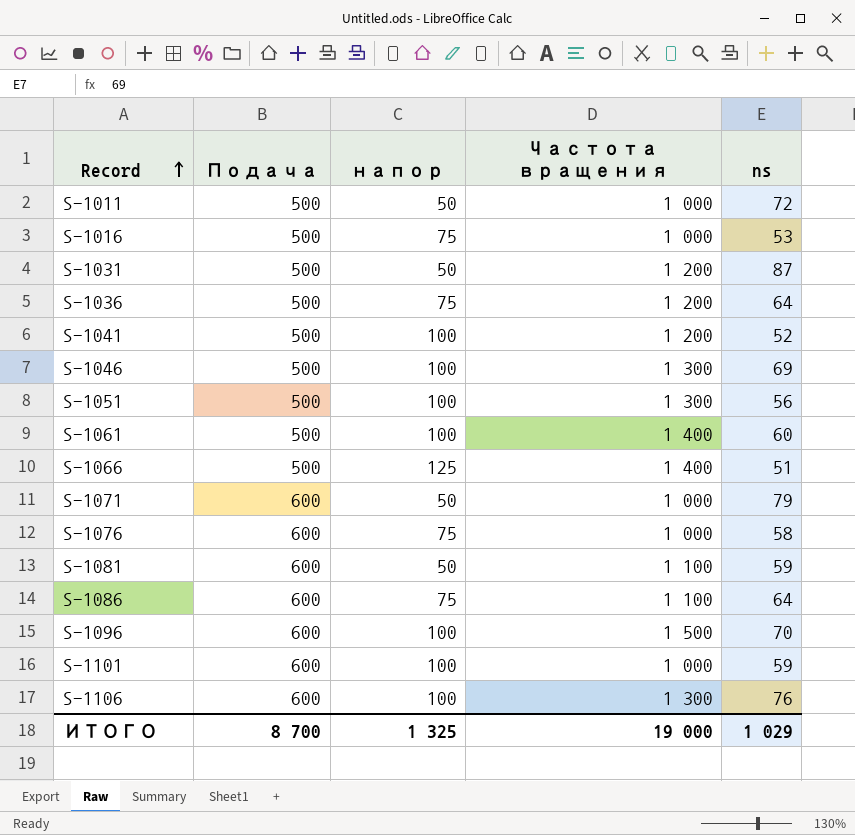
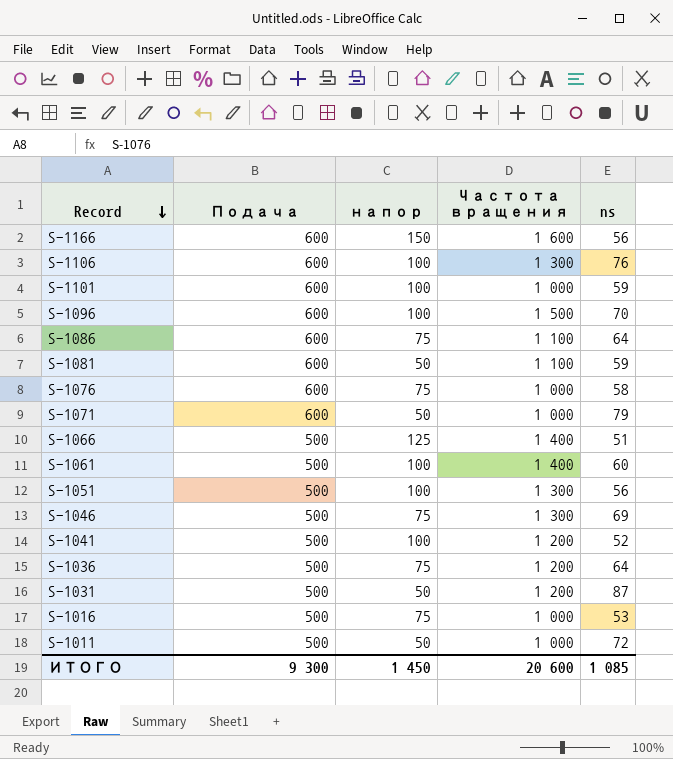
row order: Record ascending -> Record descending
row S-1166: none -> 600 | 150 | 1 600 | 56
S-1046 | напор: 100 -> 75
ИТОГО | Подача: 8 700 -> 9 300
ИТОГО | напор: 1 325 -> 1 450
ИТОГО | Частота вращения: 19 000 -> 20 600
ИТОГО | ns: 1 029 -> 1 085

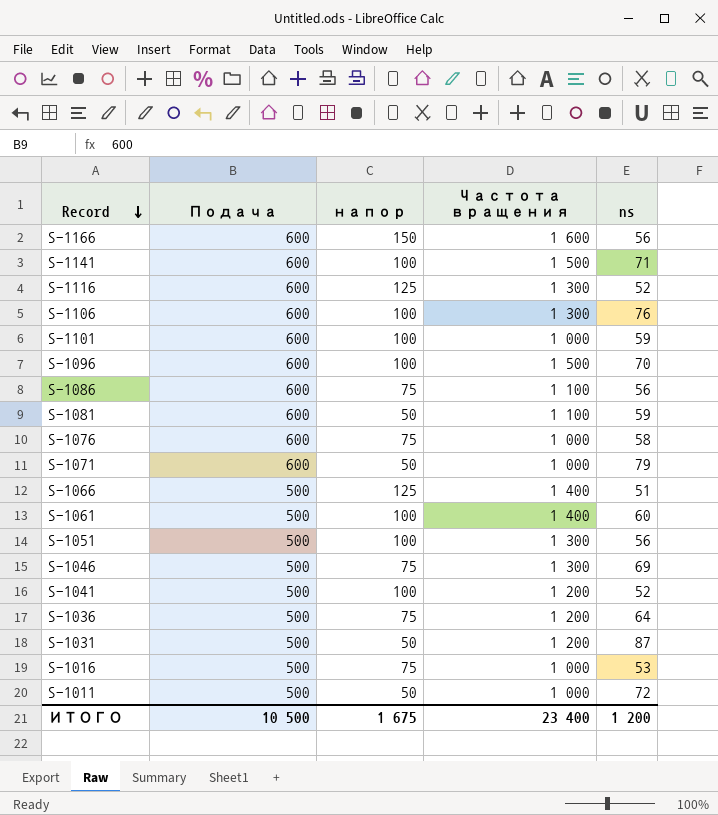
row S-1141: none -> 600 | 100 | 1 500 | 71
row S-1116: none -> 600 | 125 | 1 300 | 52
S-1086 | ns: 64 -> 56
ИТОГО | Подача: 9 300 -> 10 500
ИТОГО | напор: 1 450 -> 1 675
ИТОГО | Частота вращения: 20 600 -> 23 400
ИТОГО | ns: 1 085 -> 1 200

